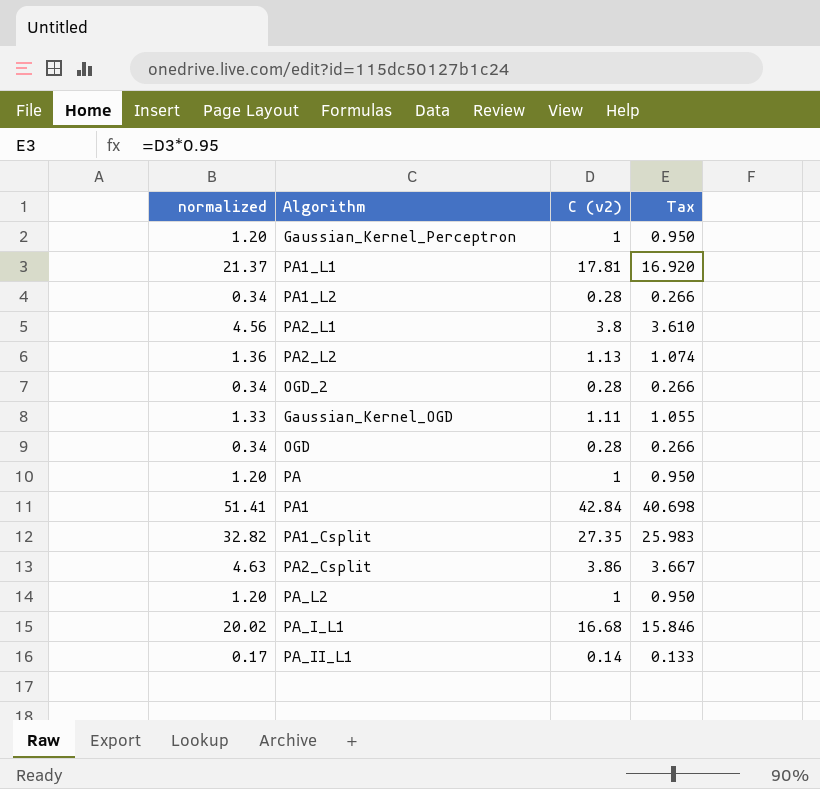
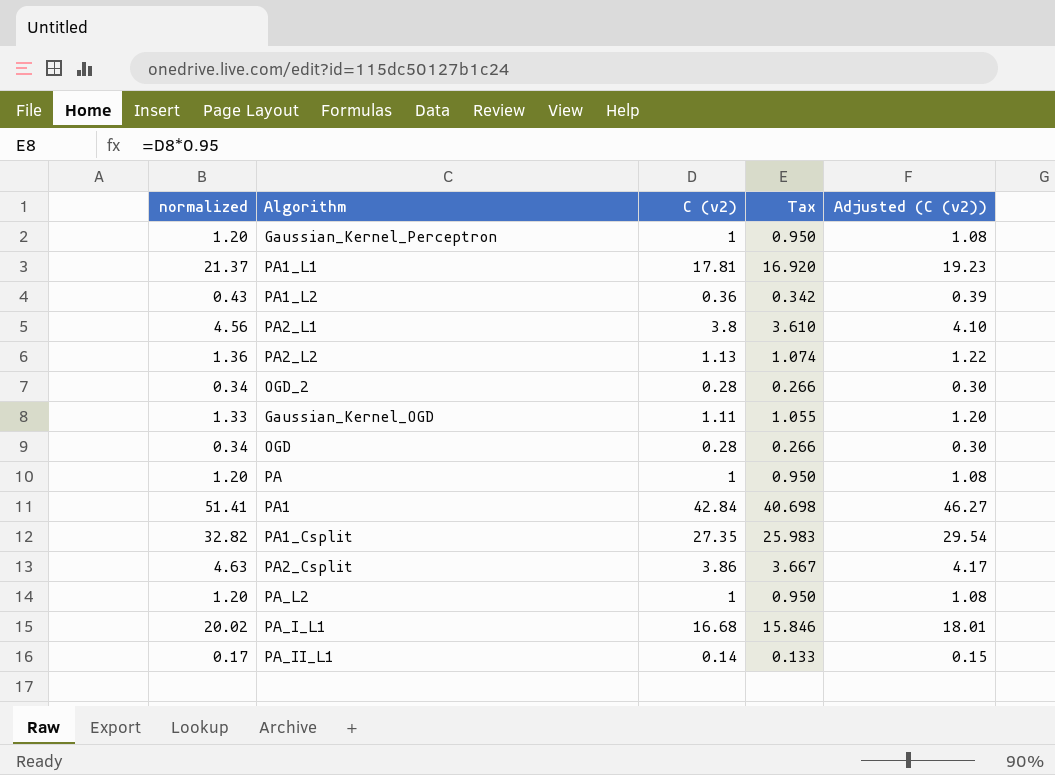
column Adjusted (C (v2)) | formula: none -> [C (v2)] * 1.08
PA1_L2 | normalized: 0.34 -> 0.43
PA1_L2 | C (v2): 0.28 -> 0.36
PA1_L2 | Tax: 0.266 -> 0.342

